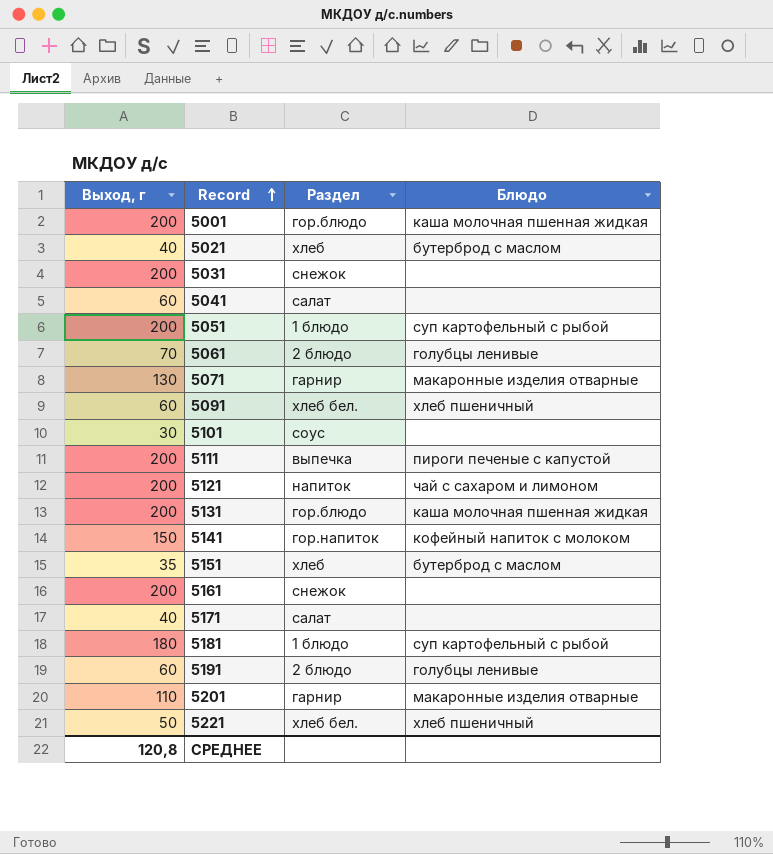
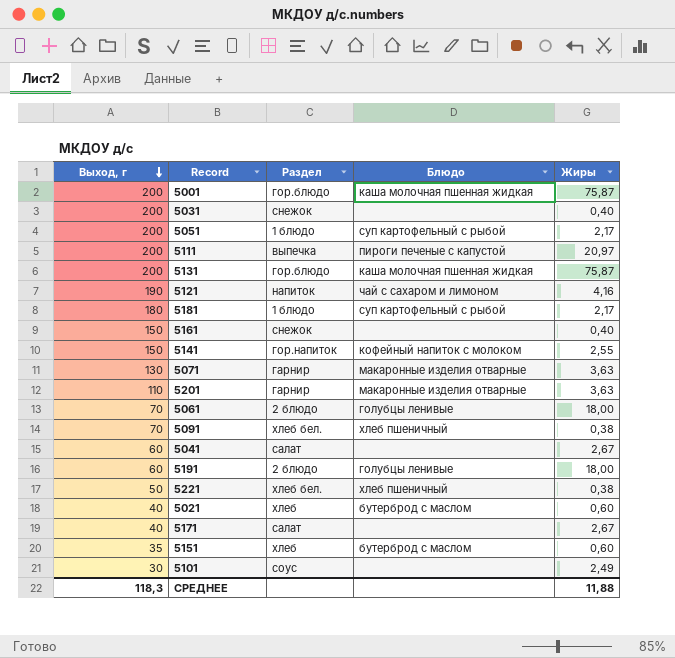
row order: Record ascending -> Выход, г descending
column Жиры | position: none -> 5
5121 | Выход, г: 200 -> 190
5161 | Выход, г: 200 -> 150
5091 | Выход, г: 60 -> 70
СРЕДНЕЕ | Выход, г: 120,8 -> 118,3

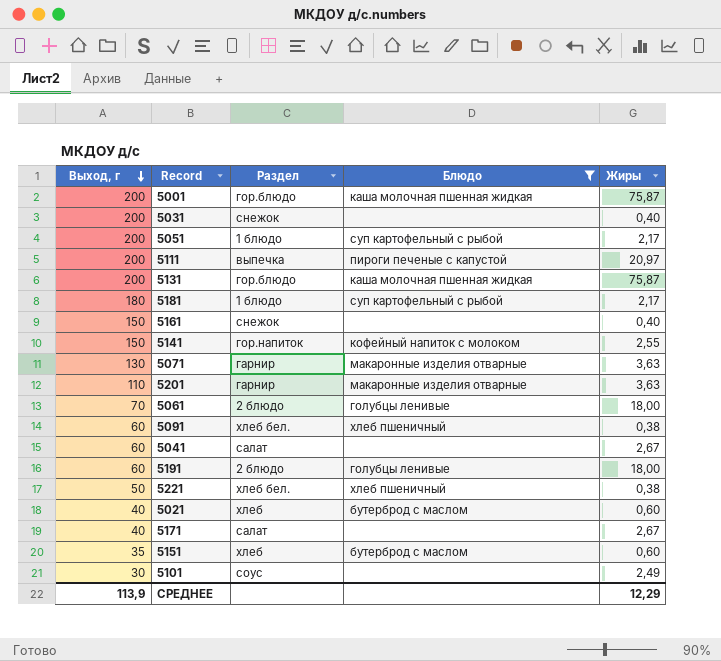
filter: none -> Блюдо != чай с сахаром и лимоном
5091 | Выход, г: 70 -> 60
СРЕДНЕЕ | Выход, г: 118,3 -> 113,9
СРЕДНЕЕ | Жиры: 11,88 -> 12,29

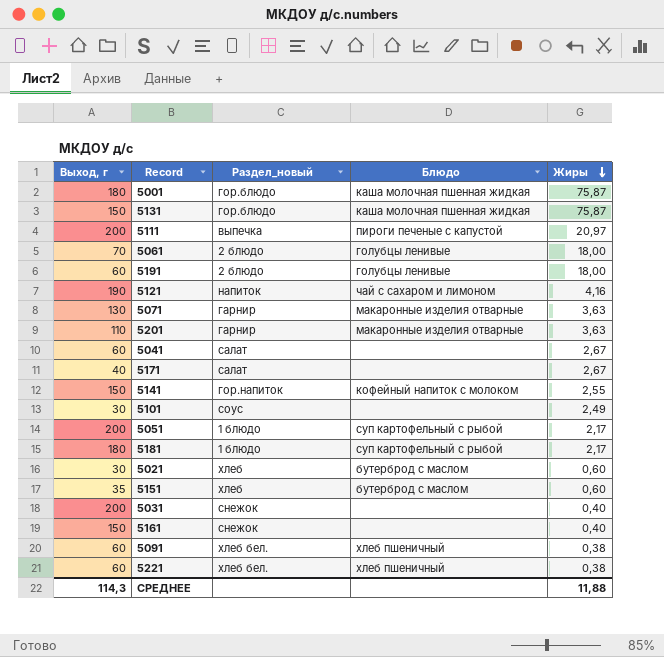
filter: Блюдо != чай с сахаром и лимоном -> none
row order: Выход, г descending -> Жиры descending
column name: Раздел -> Раздел_новый
5001 | Выход, г: 200 -> 180
5131 | Выход, г: 200 -> 150
5021 | Выход, г: 40 -> 30
5221 | Выход, г: 50 -> 60
СРЕДНЕЕ | Выход, г: 113,9 -> 114,3
СРЕДНЕЕ | Жиры: 12,29 -> 11,88

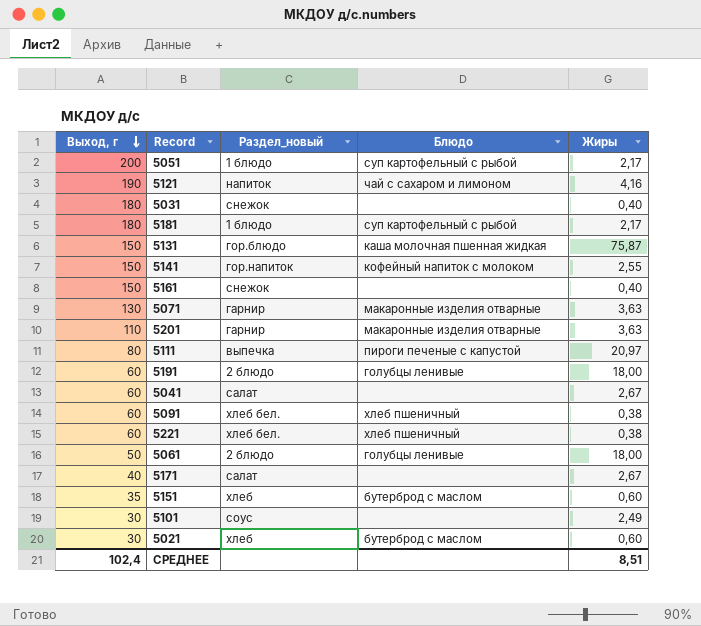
row order: Жиры descending -> Выход, г descending
row 5001: 180 | гор.блюдо | каша молочная пшенная жидкая | 75,87 -> none
5031 | Выход, г: 200 -> 180
5111 | Выход, г: 200 -> 80
5061 | Выход, г: 70 -> 50
СРЕДНЕЕ | Выход, г: 114,3 -> 102,4
СРЕДНЕЕ | Жиры: 11,88 -> 8,51

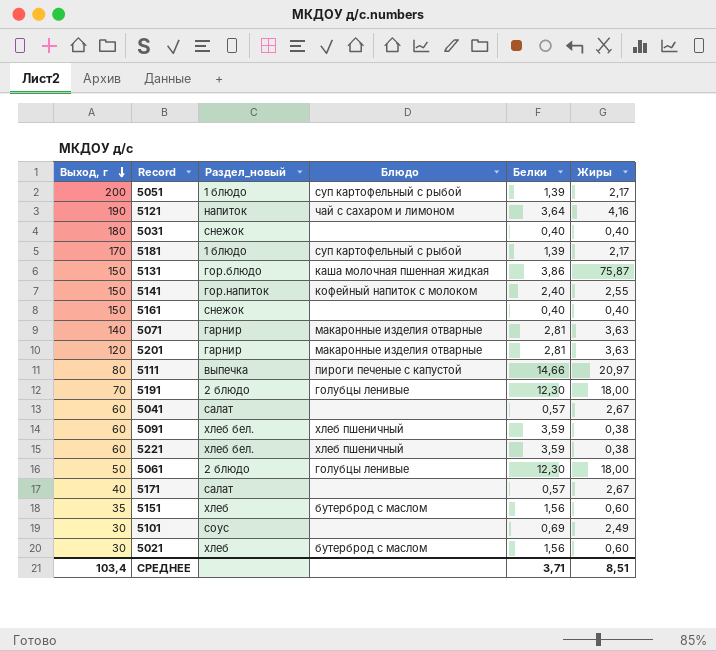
column Белки | position: none -> 5
5181 | Выход, г: 180 -> 170
5071 | Выход, г: 130 -> 140
5201 | Выход, г: 110 -> 120
5191 | Выход, г: 60 -> 70
СРЕДНЕЕ | Выход, г: 102,4 -> 103,4

